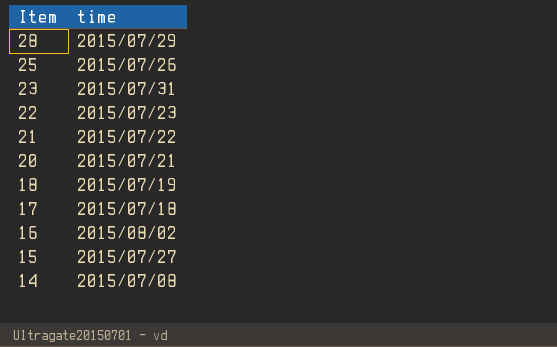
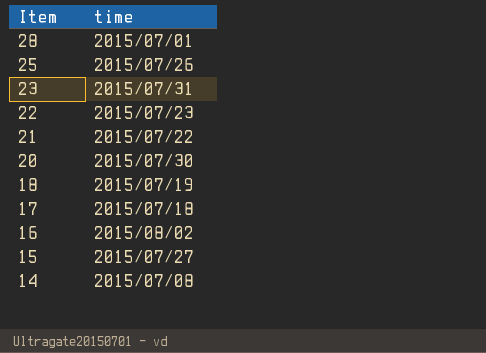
28 | time: 2015/07/29 -> 2015/07/01
20 | time: 2015/07/21 -> 2015/07/30

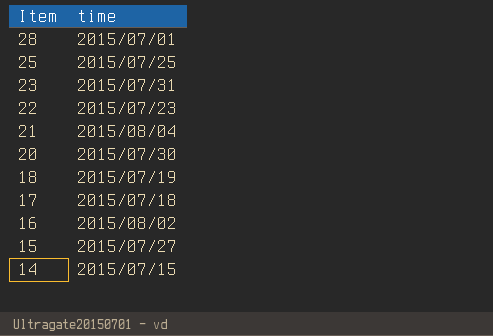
25 | time: 2015/07/26 -> 2015/07/25
21 | time: 2015/07/22 -> 2015/08/04
14 | time: 2015/07/08 -> 2015/07/15

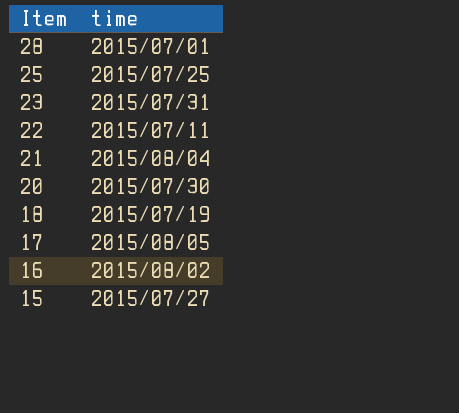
row 14: 2015/07/15 -> none
22 | time: 2015/07/23 -> 2015/07/11
17 | time: 2015/07/18 -> 2015/08/05

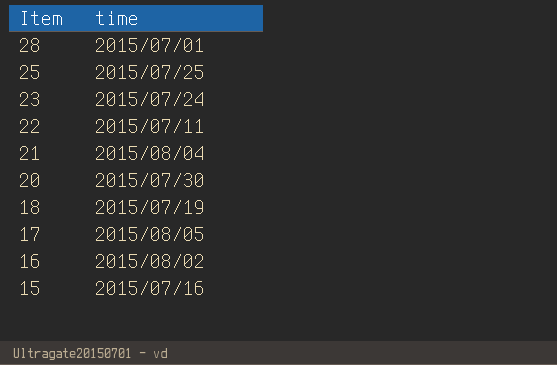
23 | time: 2015/07/31 -> 2015/07/24
15 | time: 2015/07/27 -> 2015/07/16

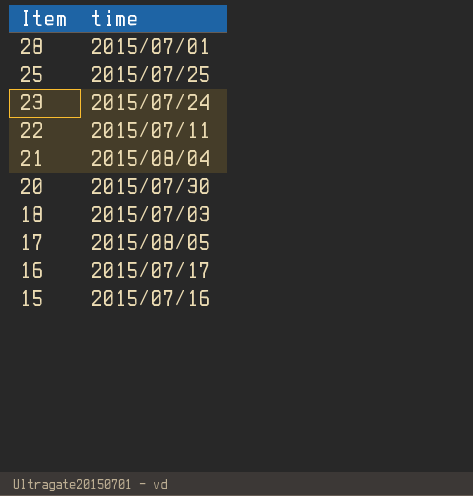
18 | time: 2015/07/19 -> 2015/07/03
16 | time: 2015/08/02 -> 2015/07/17

